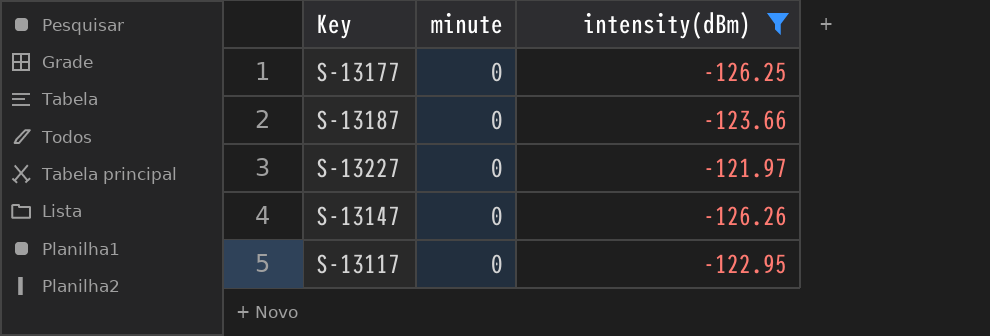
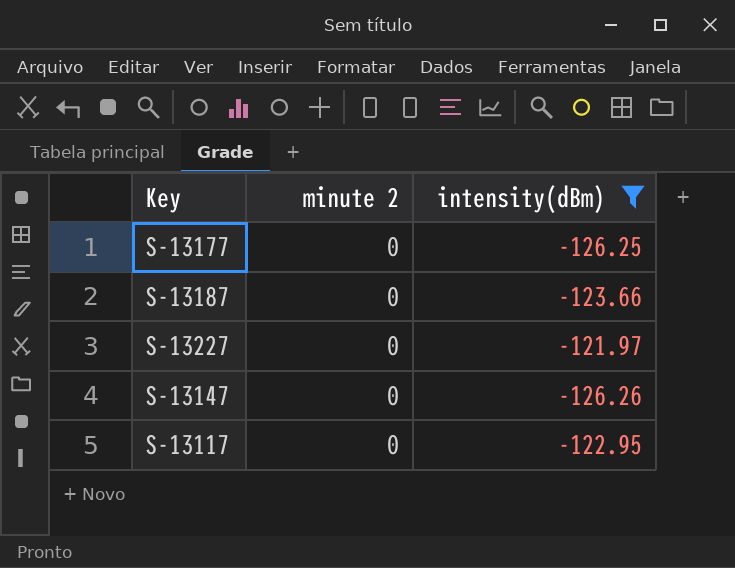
column name: minute -> minute 2

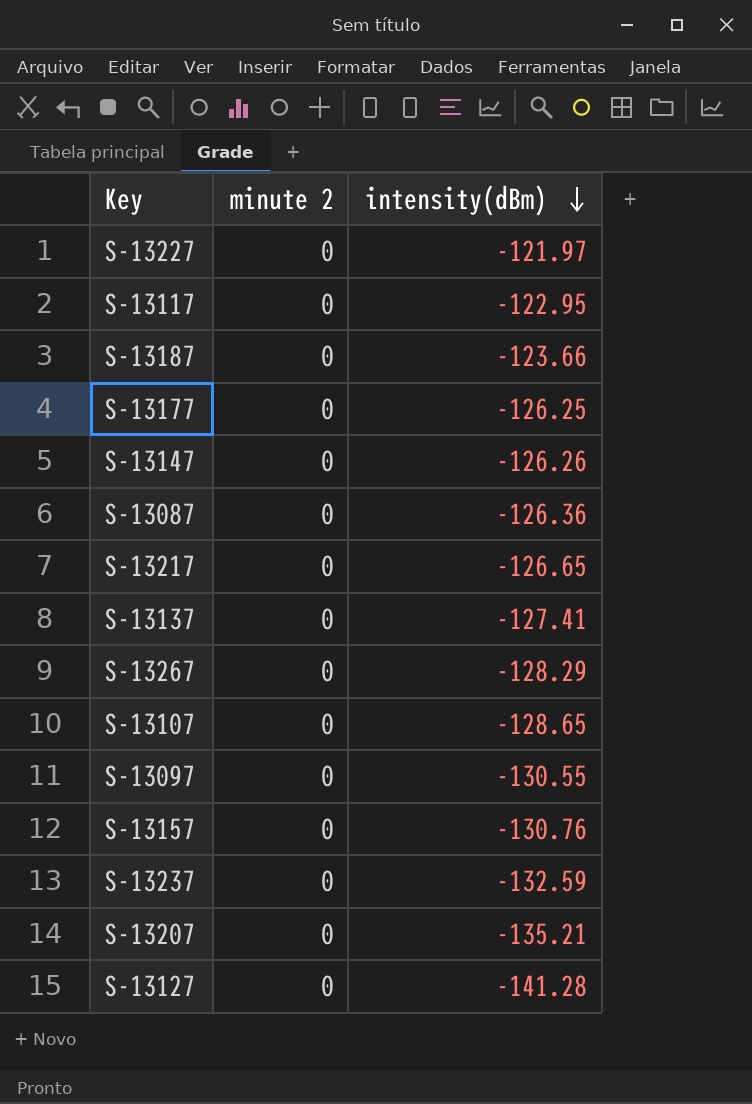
filter: intensity(dBm) >= -126.26 -> none
row order: none -> intensity(dBm) descending

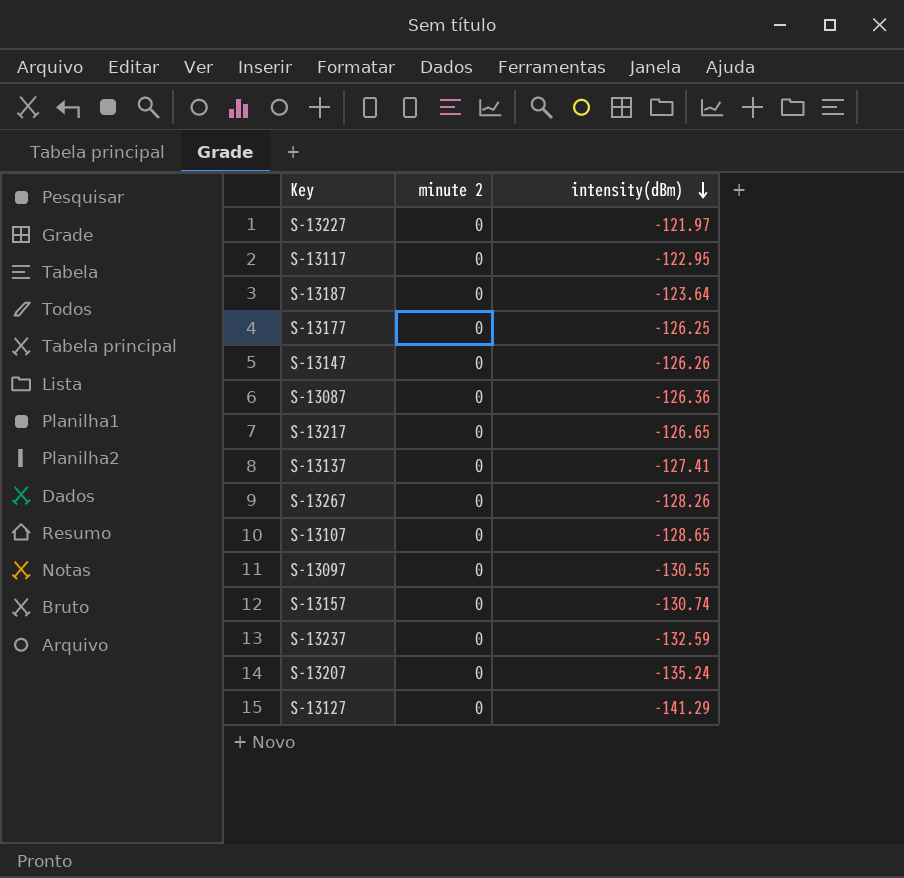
S-13187 | intensity(dBm): -123.66 -> -123.64
S-13267 | intensity(dBm): -128.29 -> -128.26
S-13157 | intensity(dBm): -130.76 -> -130.74
S-13207 | intensity(dBm): -135.21 -> -135.24
S-13127 | intensity(dBm): -141.28 -> -141.29

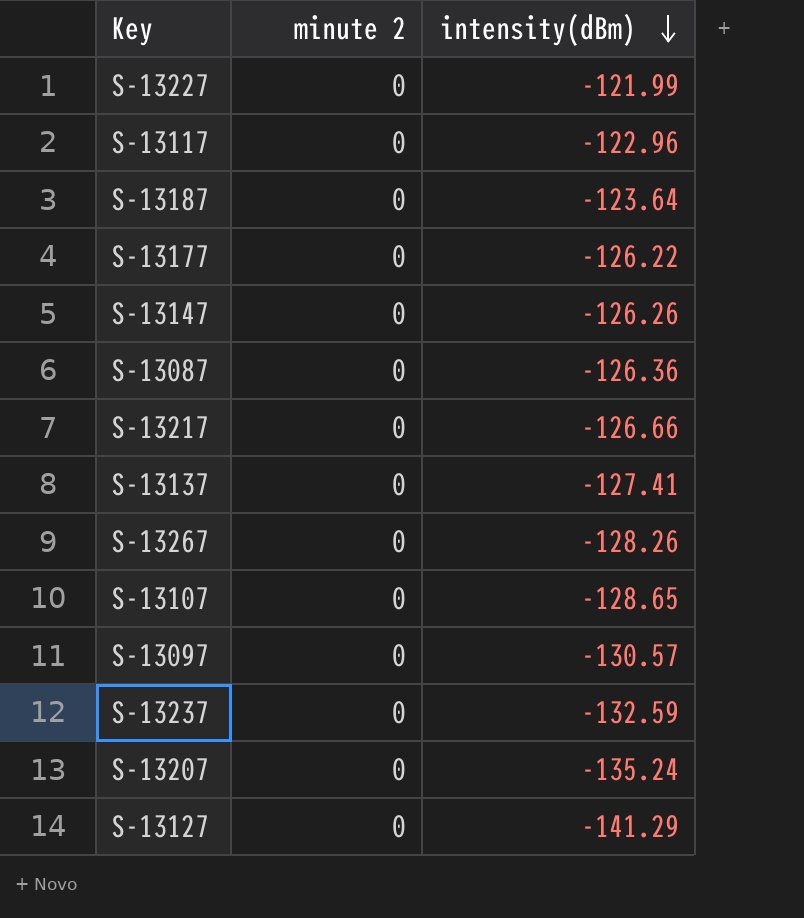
row S-13157: 0 | -130.74 -> none
S-13227 | intensity(dBm): -121.97 -> -121.99
S-13117 | intensity(dBm): -122.95 -> -122.96
S-13177 | intensity(dBm): -126.25 -> -126.22
S-13217 | intensity(dBm): -126.65 -> -126.66
S-13097 | intensity(dBm): -130.55 -> -130.57

